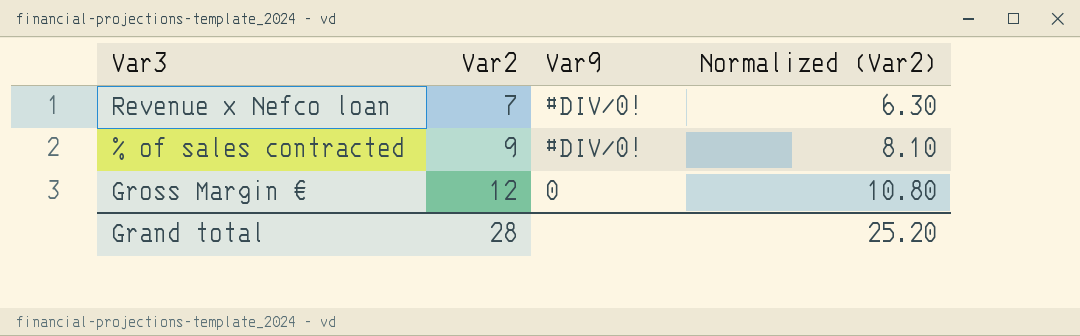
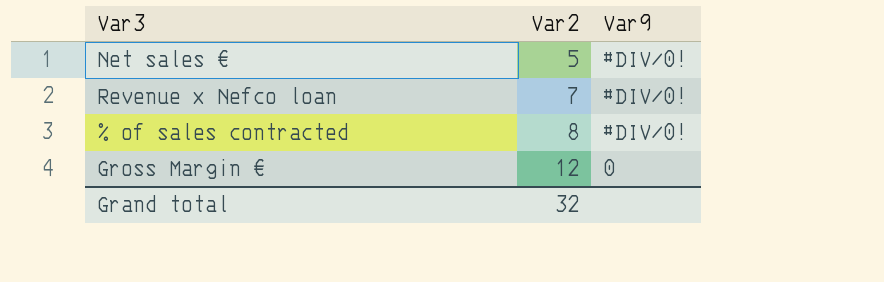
column Normalized (Var2) | formula: [Var2] * 0.9 -> none
row Net sales €: none -> 5 | #DIV/0!
% of sales contracted | Var2: 9 -> 8
Grand total | Var2: 28 -> 32

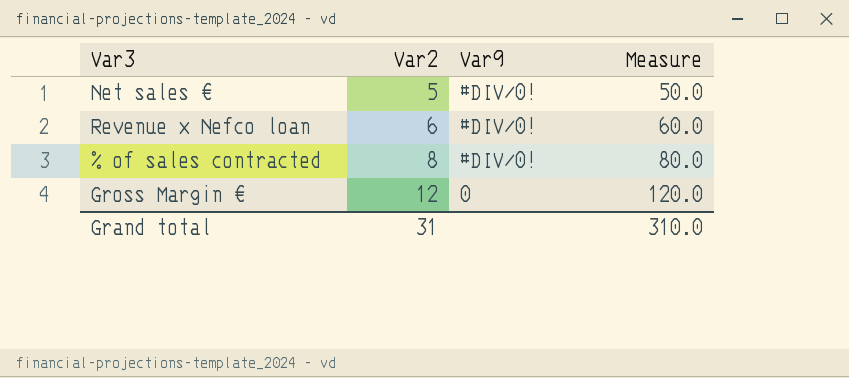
column Measure | formula: none -> [Var2] * 10
Revenue x Nefco loan | Var2: 7 -> 6
Grand total | Var2: 32 -> 31

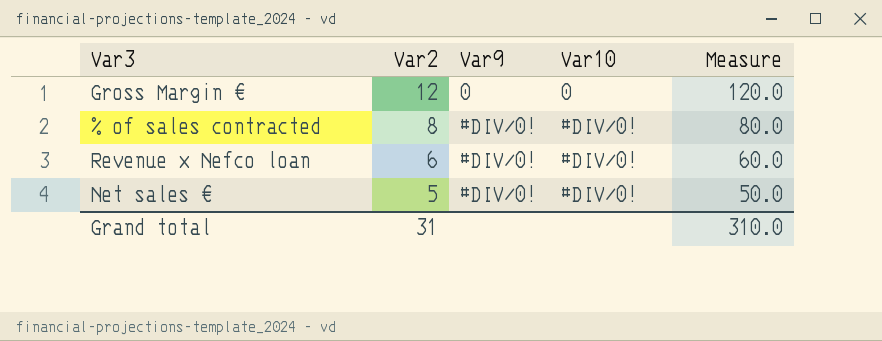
row order: Var2 ascending -> Var2 descending
column Var10 | position: none -> 4

